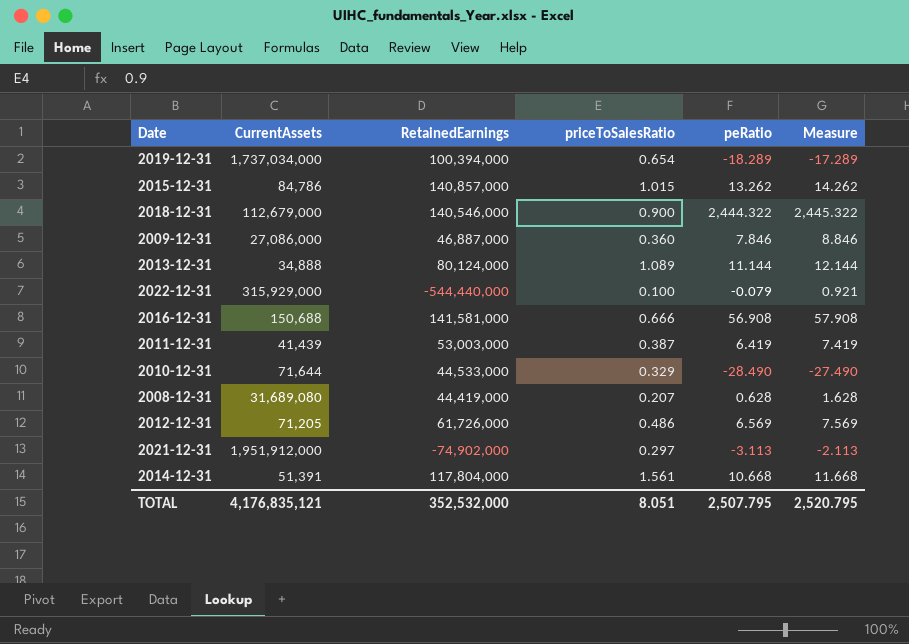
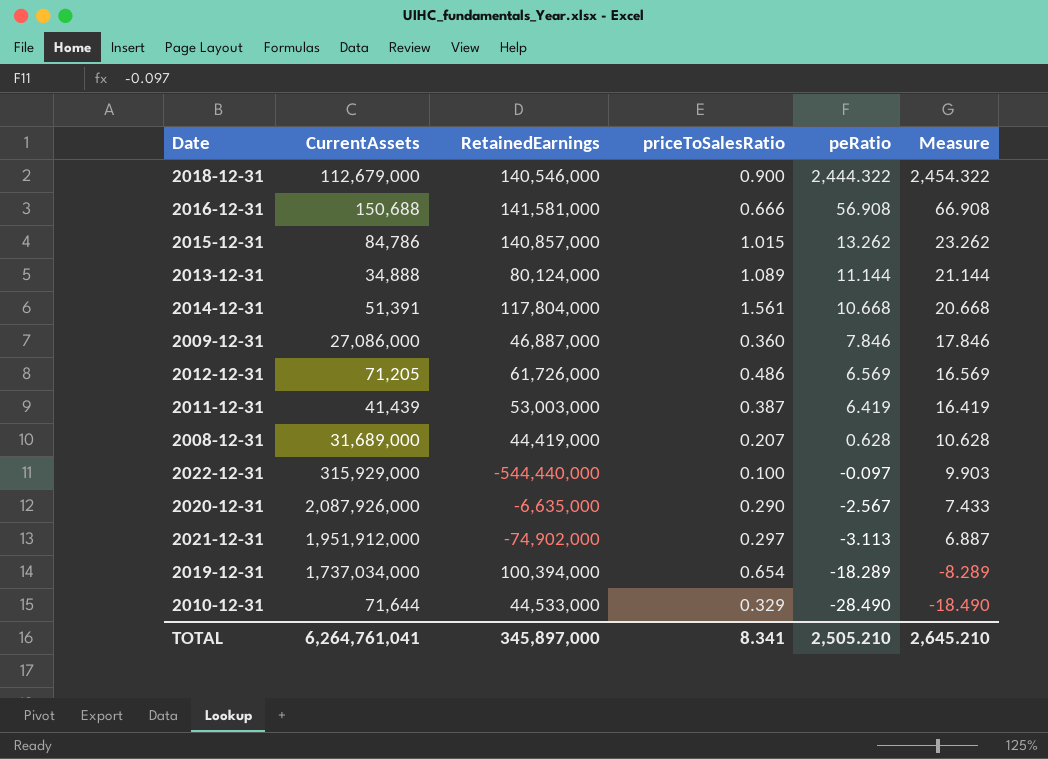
row order: none -> peRatio descending
column Measure | formula: [peRatio] + 1 -> [peRatio] + 10
2008-12-31 | CurrentAssets: 31,689,080 -> 31,689,000
2022-12-31 | peRatio: -0.079 -> -0.097
row 2020-12-31: none -> 2,087,926,000 | -6,635,000 | 0.290 | -2.567 | 7.433
TOTAL | CurrentAssets: 4,176,835,121 -> 6,264,761,041
TOTAL | RetainedEarnings: 352,532,000 -> 345,897,000
TOTAL | priceToSalesRatio: 8.051 -> 8.341
TOTAL | peRatio: 2,507.795 -> 2,505.210
TOTAL | Measure: 2,520.795 -> 2,645.210

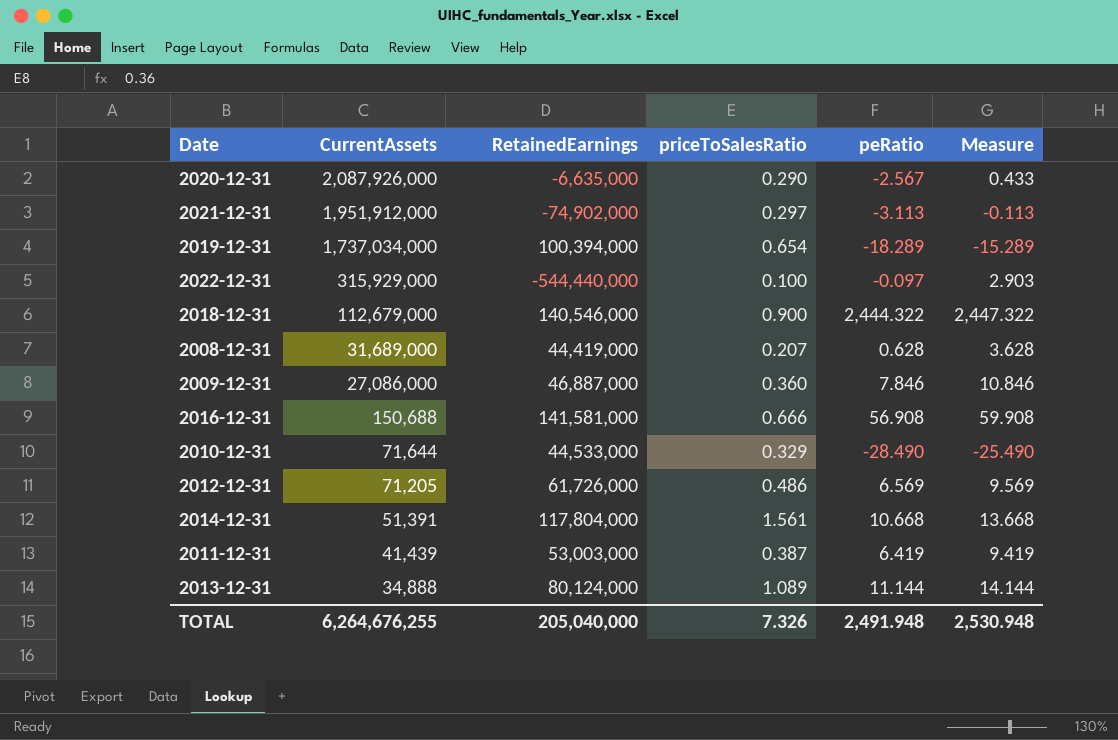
row order: peRatio descending -> CurrentAssets descending
column Measure | formula: [peRatio] + 10 -> [peRatio] + 3
row 2015-12-31: 84,786 | 140,857,000 | 1.015 | 13.262 | 23.262 -> none
TOTAL | CurrentAssets: 6,264,761,041 -> 6,264,676,255
TOTAL | RetainedEarnings: 345,897,000 -> 205,040,000
TOTAL | priceToSalesRatio: 8.341 -> 7.326
TOTAL | peRatio: 2,505.210 -> 2,491.948
TOTAL | Measure: 2,645.210 -> 2,530.948

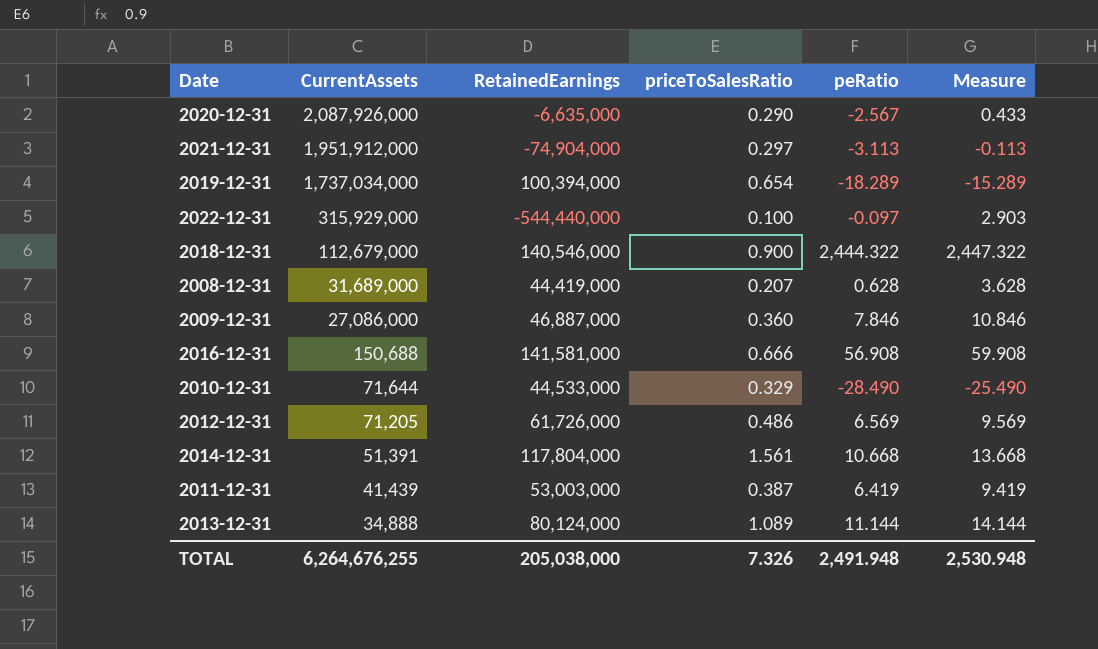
2021-12-31 | RetainedEarnings: -74,902,000 -> -74,904,000
TOTAL | RetainedEarnings: 205,040,000 -> 205,038,000

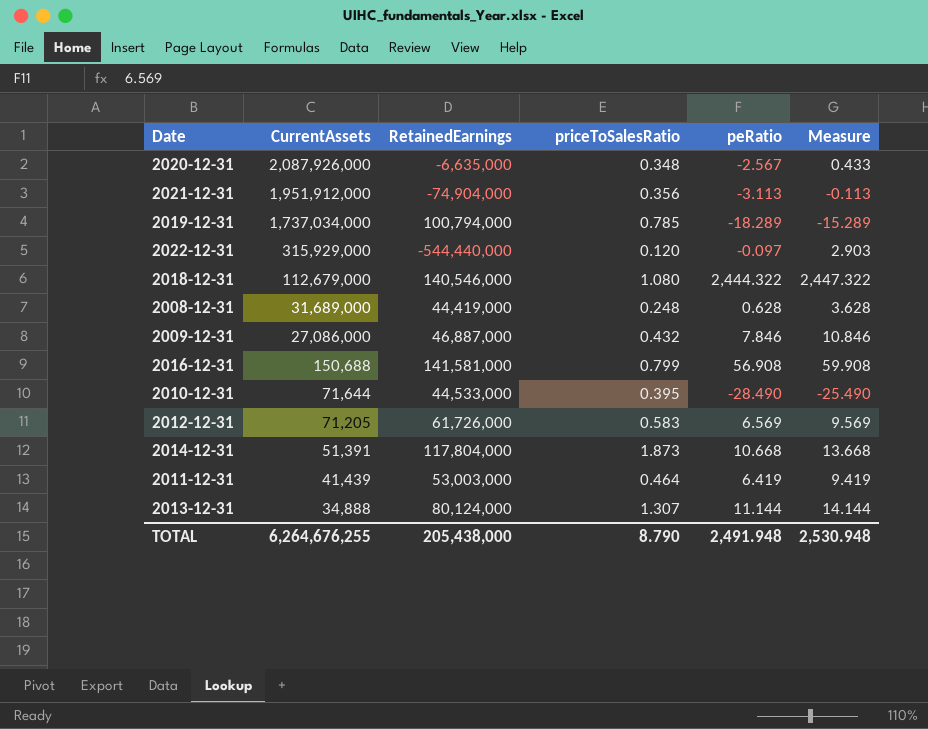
2020-12-31 | priceToSalesRatio: 0.290 -> 0.348
2021-12-31 | priceToSalesRatio: 0.297 -> 0.356
2019-12-31 | RetainedEarnings: 100,394,000 -> 100,794,000
2019-12-31 | priceToSalesRatio: 0.654 -> 0.785
2022-12-31 | priceToSalesRatio: 0.100 -> 0.120
2018-12-31 | priceToSalesRatio: 0.900 -> 1.080
2008-12-31 | priceToSalesRatio: 0.207 -> 0.248
2009-12-31 | priceToSalesRatio: 0.360 -> 0.432
2016-12-31 | priceToSalesRatio: 0.666 -> 0.799
2010-12-31 | priceToSalesRatio: 0.329 -> 0.395
2012-12-31 | priceToSalesRatio: 0.486 -> 0.583
2014-12-31 | priceToSalesRatio: 1.561 -> 1.873
2011-12-31 | priceToSalesRatio: 0.387 -> 0.464
2013-12-31 | priceToSalesRatio: 1.089 -> 1.307
TOTAL | RetainedEarnings: 205,038,000 -> 205,438,000
TOTAL | priceToSalesRatio: 7.326 -> 8.790

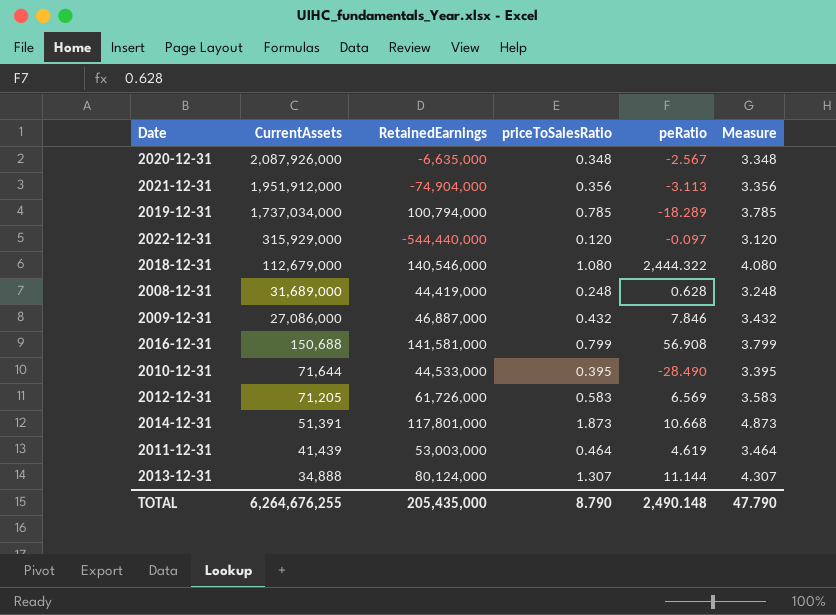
column Measure | formula: [peRatio] + 3 -> [priceToSalesRatio] + 3
2014-12-31 | RetainedEarnings: 117,804,000 -> 117,801,000
2011-12-31 | peRatio: 6.419 -> 4.619
TOTAL | RetainedEarnings: 205,438,000 -> 205,435,000
TOTAL | peRatio: 2,491.948 -> 2,490.148
TOTAL | Measure: 2,530.948 -> 47.790

